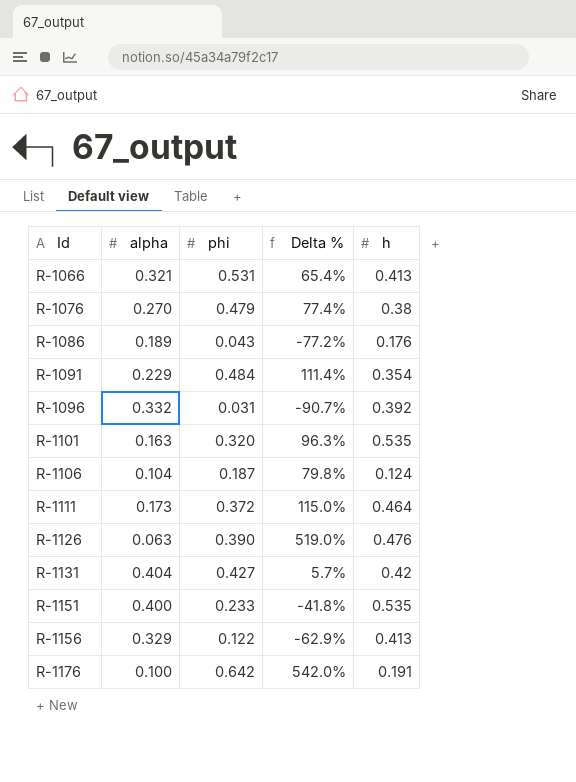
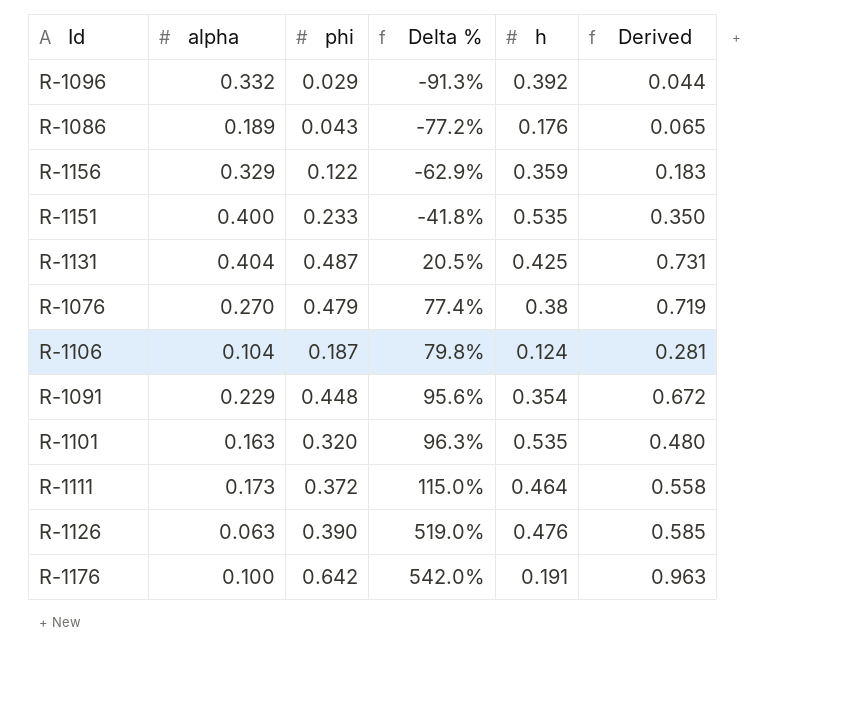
row order: Id ascending -> Delta % ascending
column Derived | formula: none -> [phi] * 1.5
row R-1066: 0.321 | 0.531 | 65.4% | 0.413 -> none
R-1096 | phi: 0.031 -> 0.029
R-1096 | Delta %: -90.7% -> -91.3%
R-1156 | h: 0.413 -> 0.359
R-1131 | phi: 0.427 -> 0.487
R-1131 | Delta %: 5.7% -> 20.5%
R-1131 | h: 0.42 -> 0.425
R-1091 | phi: 0.484 -> 0.448
R-1091 | Delta %: 111.4% -> 95.6%

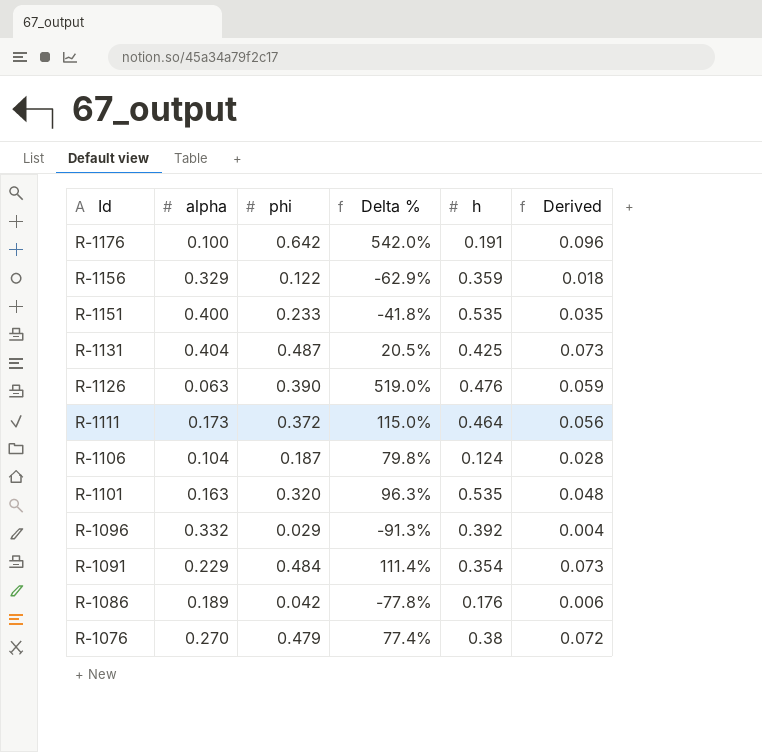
row order: Delta % ascending -> Id descending
column Derived | formula: [phi] * 1.5 -> [phi] * 0.15
R-1091 | phi: 0.448 -> 0.484
R-1091 | Delta %: 95.6% -> 111.4%
R-1086 | phi: 0.043 -> 0.042
R-1086 | Delta %: -77.2% -> -77.8%

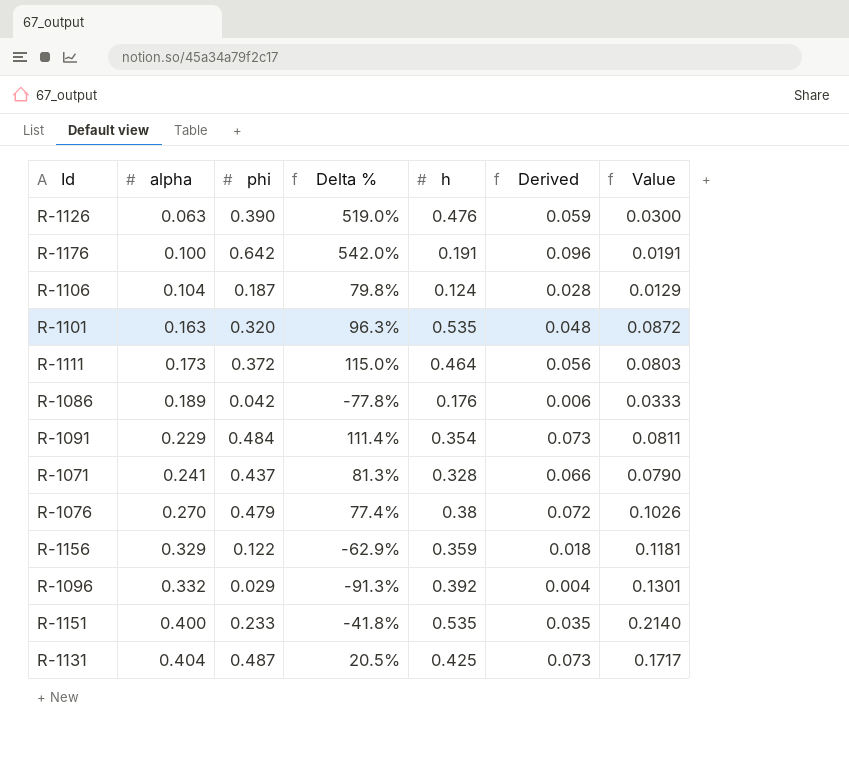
row order: Id descending -> alpha ascending
column Value | formula: none -> [alpha] * [h]
row R-1071: none -> 0.241 | 0.437 | 81.3% | 0.328 | 0.066 | 0.0790

